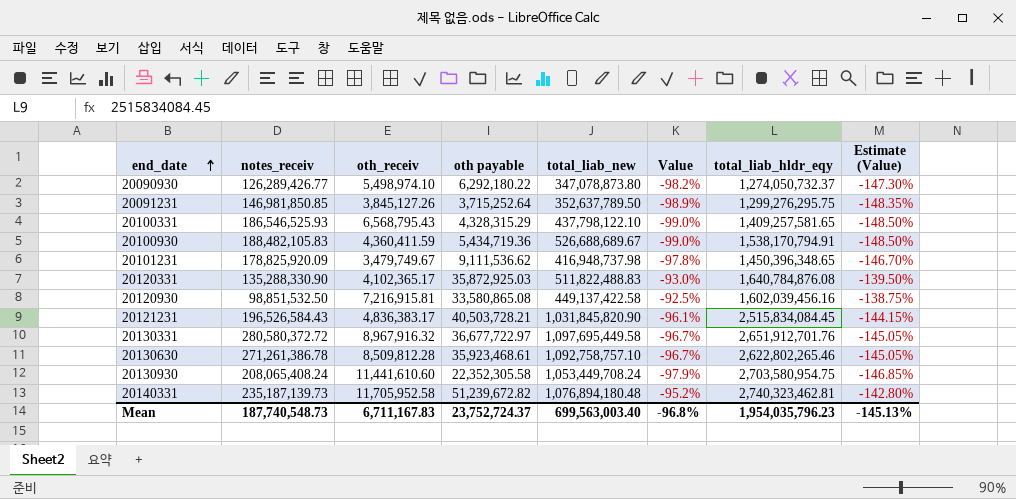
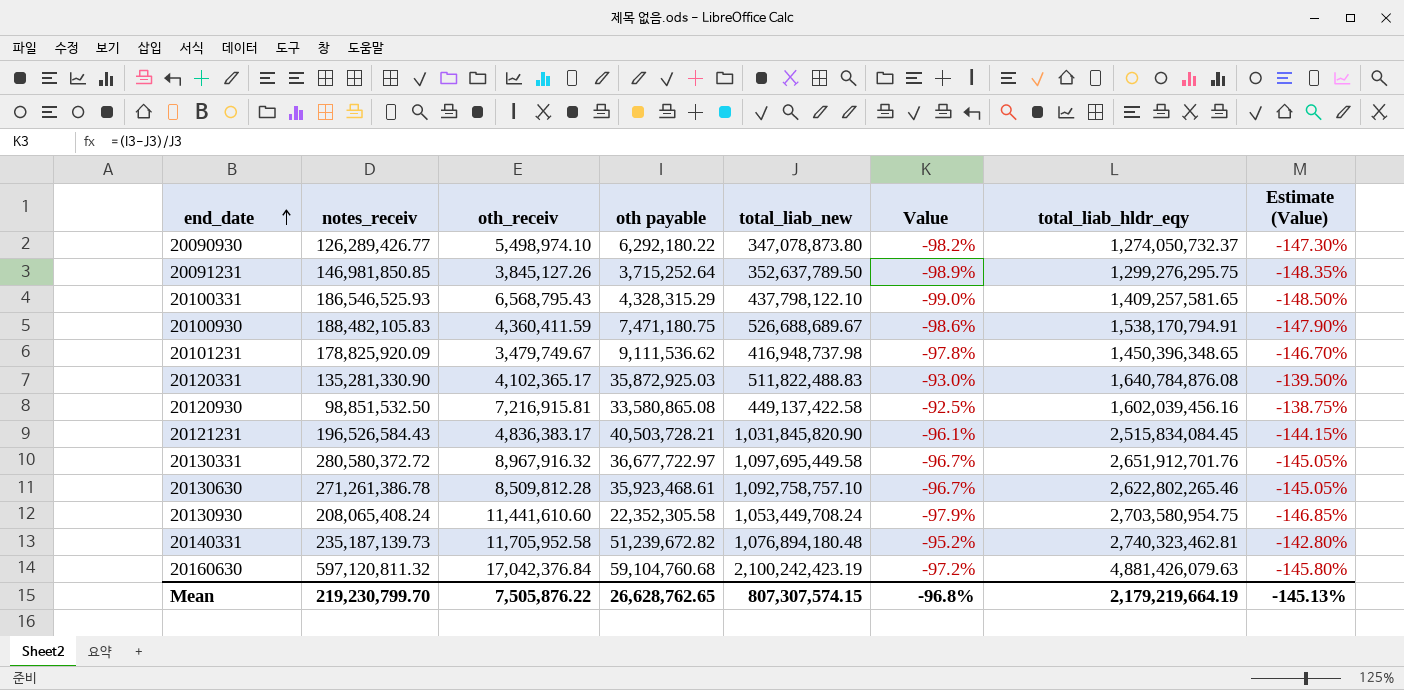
20100930 | oth payable: 5,434,719.36 -> 7,471,180.75
20100930 | Value: -99.0% -> -98.6%
20100930 | Estimate (Value): -148.50% -> -147.90%
20120331 | notes_receiv: 135,288,330.90 -> 135,281,330.90
row 20160630: none -> 597,120,811.32 | 17,042,376.84 | 59,104,760.68 | 2,100,242,423.19 | -97.2% | 4,881,426,079.63 | -145.80%
Mean | notes_receiv: 187,740,548.73 -> 219,230,799.70
Mean | oth_receiv: 6,711,167.83 -> 7,505,876.22
Mean | oth payable: 23,752,724.37 -> 26,628,762.65
Mean | total_liab_new: 699,563,003.40 -> 807,307,574.15
Mean | total_liab_hldr_eqy: 1,954,035,796.23 -> 2,179,219,664.19

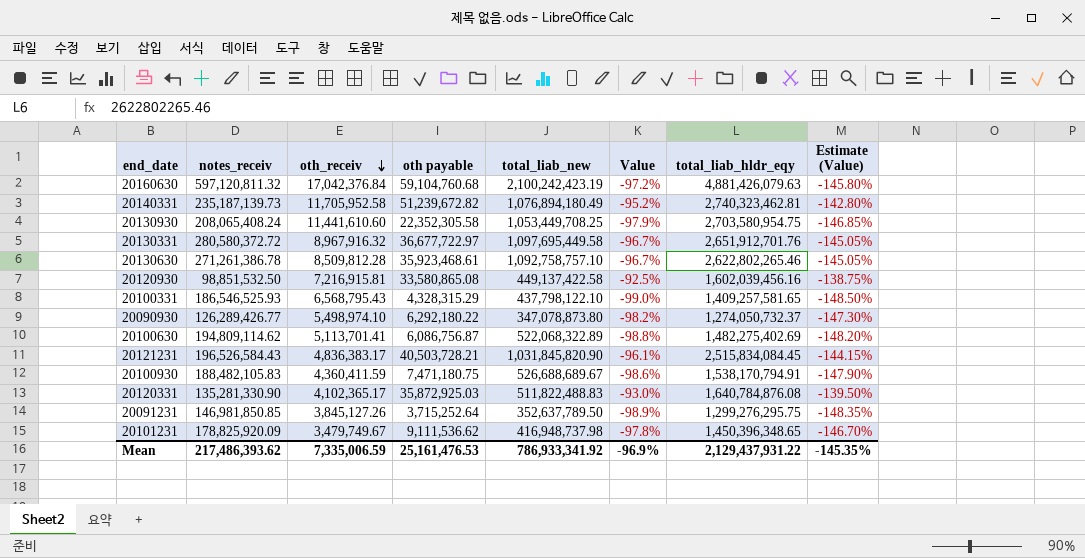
row order: end_date ascending -> oth_receiv descending
20140331 | total_liab_new: 1,076,894,180.48 -> 1,076,894,180.49
20130930 | total_liab_new: 1,053,449,708.24 -> 1,053,449,708.25
row 20100630: none -> 194,809,114.62 | 5,113,701.41 | 6,086,756.87 | 522,068,322.89 | -98.8% | 1,482,275,402.69 | -148.20%
Mean | notes_receiv: 219,230,799.70 -> 217,486,393.62
Mean | oth_receiv: 7,505,876.22 -> 7,335,006.59
Mean | oth payable: 26,628,762.65 -> 25,161,476.53
Mean | total_liab_new: 807,307,574.15 -> 786,933,341.92
Mean | Value: -96.8% -> -96.9%
Mean | total_liab_hldr_eqy: 2,179,219,664.19 -> 2,129,437,931.22
Mean | Estimate (Value): -145.13% -> -145.35%

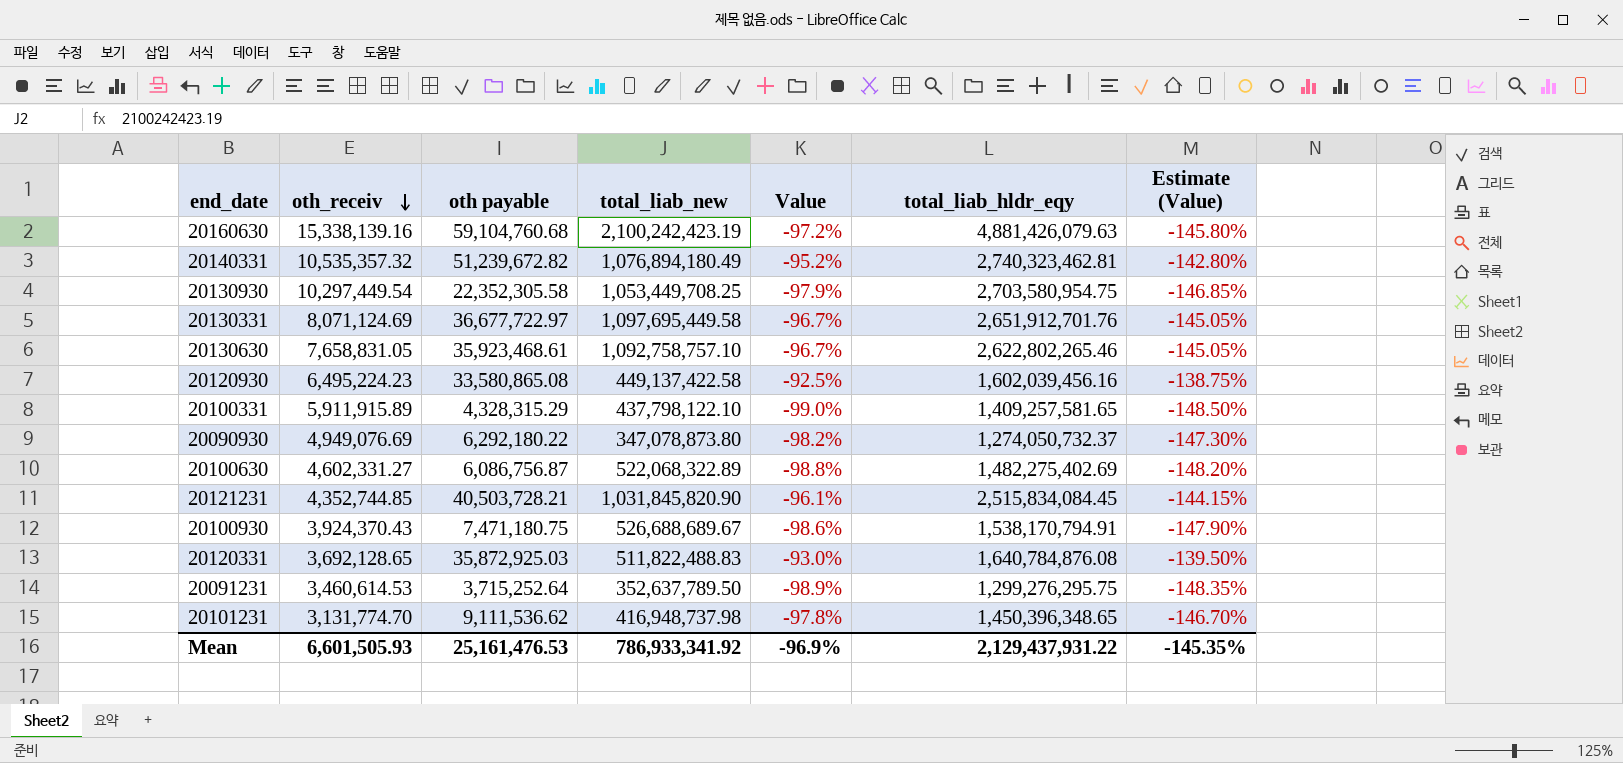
column notes_receiv | position: 2 -> none
20160630 | oth_receiv: 17,042,376.84 -> 15,338,139.16
20140331 | oth_receiv: 11,705,952.58 -> 10,535,357.32
20130930 | oth_receiv: 11,441,610.60 -> 10,297,449.54
20130331 | oth_receiv: 8,967,916.32 -> 8,071,124.69
20130630 | oth_receiv: 8,509,812.28 -> 7,658,831.05
20120930 | oth_receiv: 7,216,915.81 -> 6,495,224.23
20100331 | oth_receiv: 6,568,795.43 -> 5,911,915.89
20090930 | oth_receiv: 5,498,974.10 -> 4,949,076.69
20100630 | oth_receiv: 5,113,701.41 -> 4,602,331.27
20121231 | oth_receiv: 4,836,383.17 -> 4,352,744.85
20100930 | oth_receiv: 4,360,411.59 -> 3,924,370.43
20120331 | oth_receiv: 4,102,365.17 -> 3,692,128.65
20091231 | oth_receiv: 3,845,127.26 -> 3,460,614.53
20101231 | oth_receiv: 3,479,749.67 -> 3,131,774.70
Mean | oth_receiv: 7,335,006.59 -> 6,601,505.93

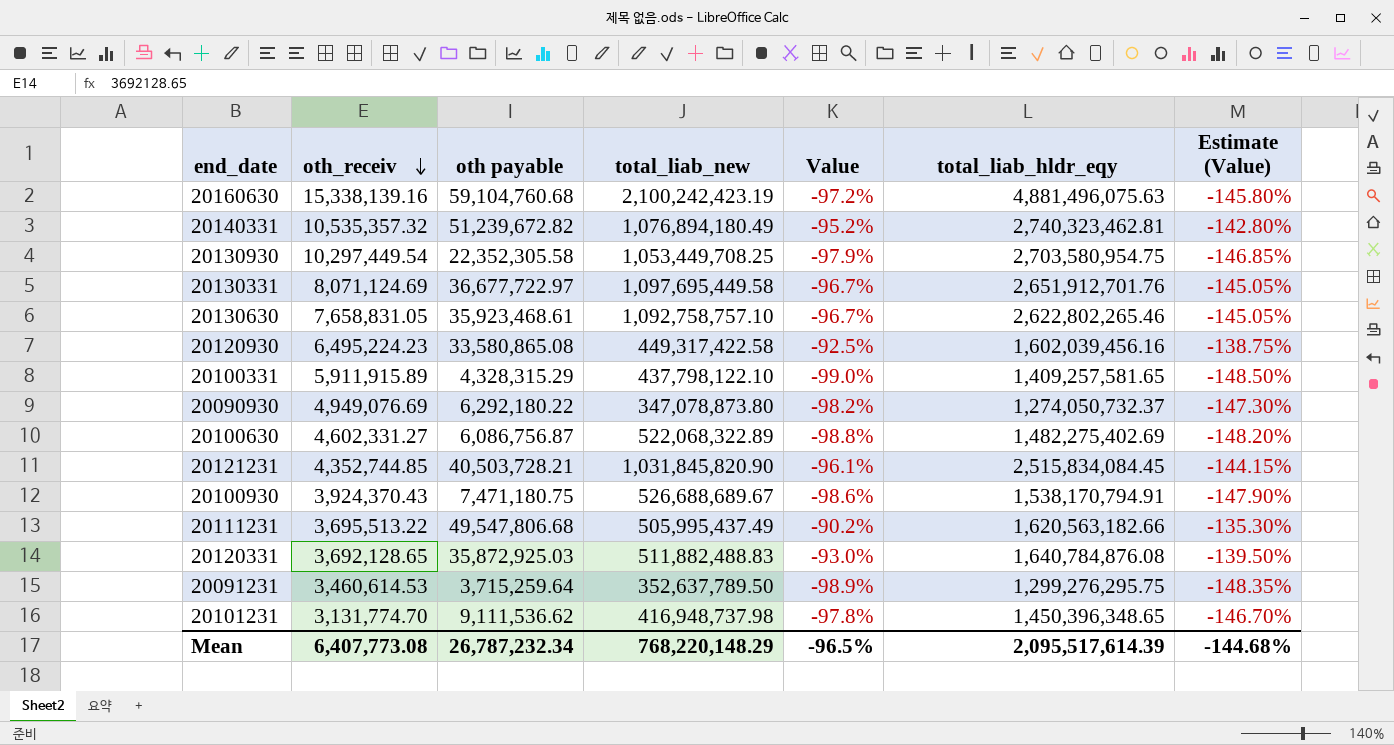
20160630 | total_liab_hldr_eqy: 4,881,426,079.63 -> 4,881,496,075.63
20120930 | total_liab_new: 449,137,422.58 -> 449,317,422.58
row 20111231: none -> 3,695,513.22 | 49,547,806.68 | 505,995,437.49 | -90.2% | 1,620,563,182.66 | -135.30%
20120331 | total_liab_new: 511,822,488.83 -> 511,882,488.83
20091231 | oth payable: 3,715,252.64 -> 3,715,259.64
Mean | oth_receiv: 6,601,505.93 -> 6,407,773.08
Mean | oth payable: 25,161,476.53 -> 26,787,232.34
Mean | total_liab_new: 786,933,341.92 -> 768,220,148.29
Mean | Value: -96.9% -> -96.5%
Mean | total_liab_hldr_eqy: 2,129,437,931.22 -> 2,095,517,614.39
Mean | Estimate (Value): -145.35% -> -144.68%

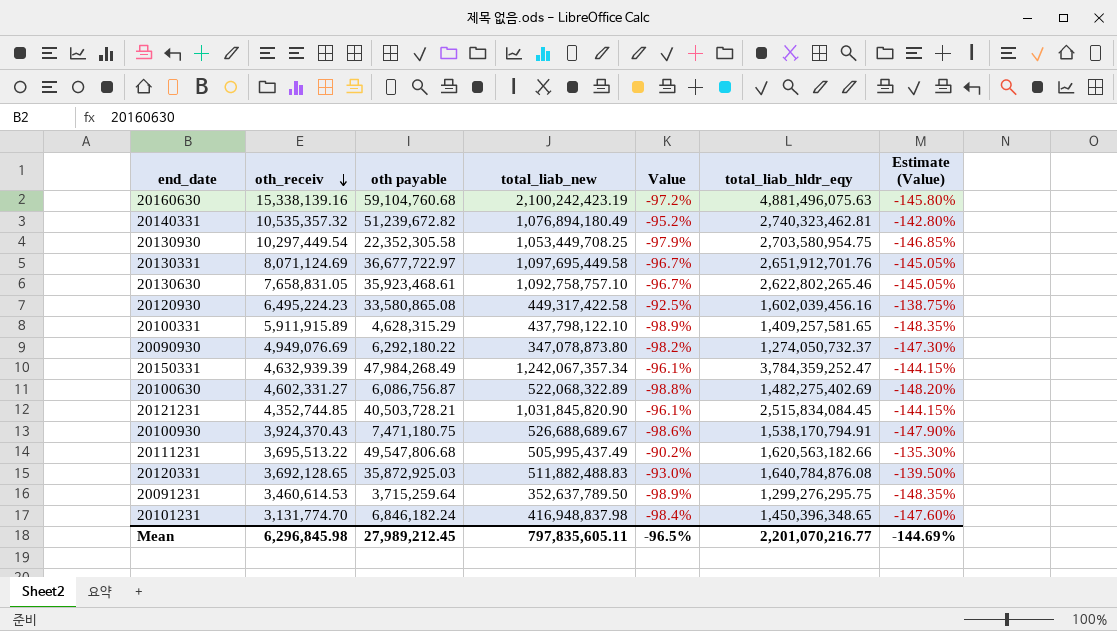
20100331 | oth payable: 4,328,315.29 -> 4,628,315.29
20100331 | Value: -99.0% -> -98.9%
20100331 | Estimate (Value): -148.50% -> -148.35%
row 20150331: none -> 4,632,939.39 | 47,984,268.49 | 1,242,067,357.34 | -96.1% | 3,784,359,252.47 | -144.15%
20101231 | oth payable: 9,111,536.62 -> 6,846,182.24
20101231 | total_liab_new: 416,948,737.98 -> 416,948,837.98
20101231 | Value: -97.8% -> -98.4%
20101231 | Estimate (Value): -146.70% -> -147.60%
Mean | oth_receiv: 6,407,773.08 -> 6,296,845.98
Mean | oth payable: 26,787,232.34 -> 27,989,212.45
Mean | total_liab_new: 768,220,148.29 -> 797,835,605.11
Mean | total_liab_hldr_eqy: 2,095,517,614.39 -> 2,201,070,216.77
Mean | Estimate (Value): -144.68% -> -144.69%

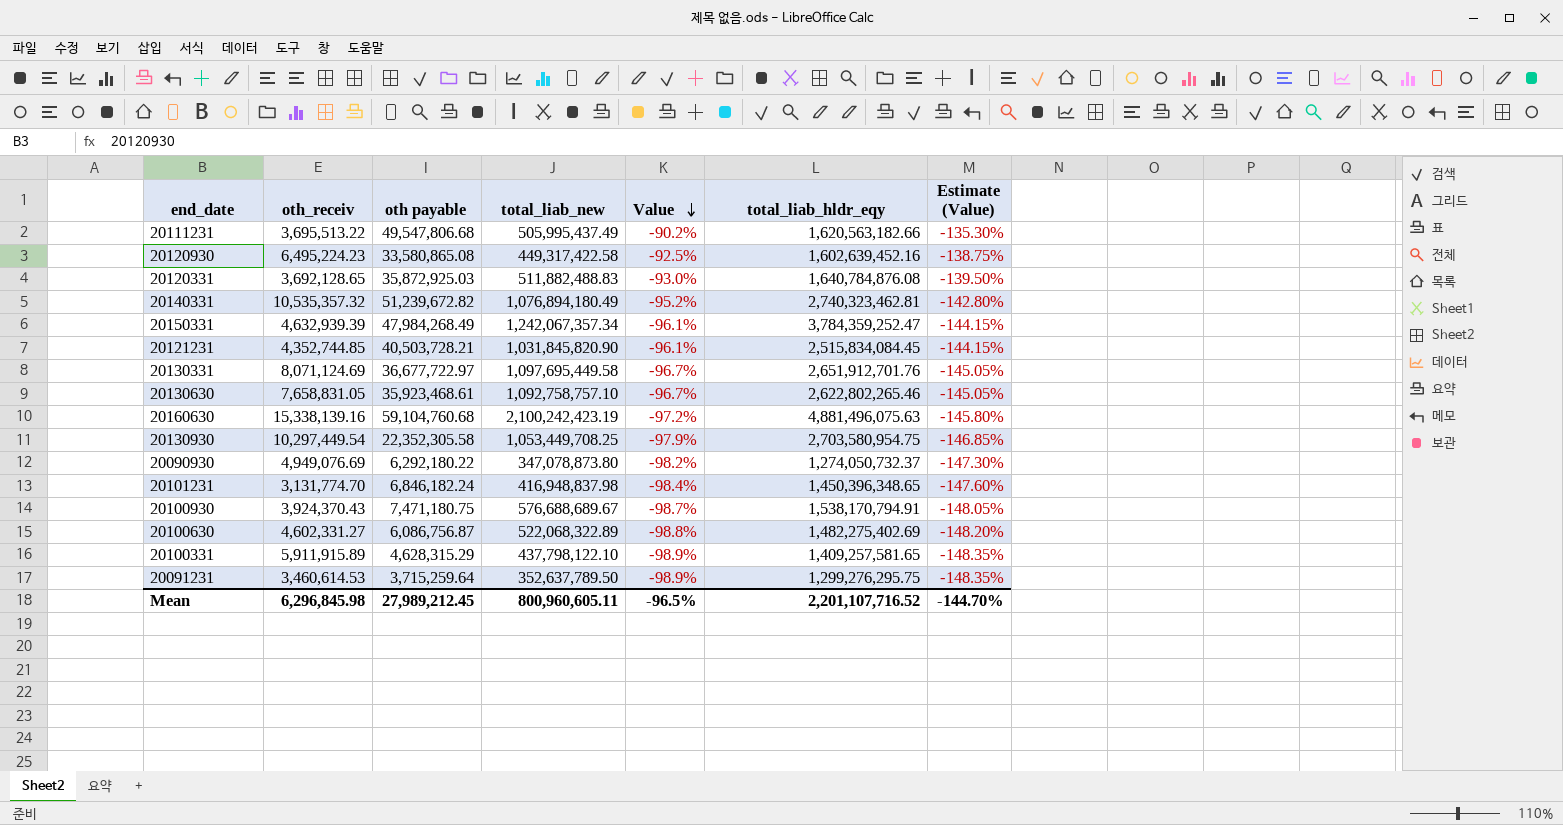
row order: oth_receiv descending -> Value descending
20120930 | total_liab_hldr_eqy: 1,602,039,456.16 -> 1,602,639,452.16
20100930 | total_liab_new: 526,688,689.67 -> 576,688,689.67
20100930 | Value: -98.6% -> -98.7%
20100930 | Estimate (Value): -147.90% -> -148.05%
Mean | total_liab_new: 797,835,605.11 -> 800,960,605.11
Mean | total_liab_hldr_eqy: 2,201,070,216.77 -> 2,201,107,716.52
Mean | Estimate (Value): -144.69% -> -144.70%

